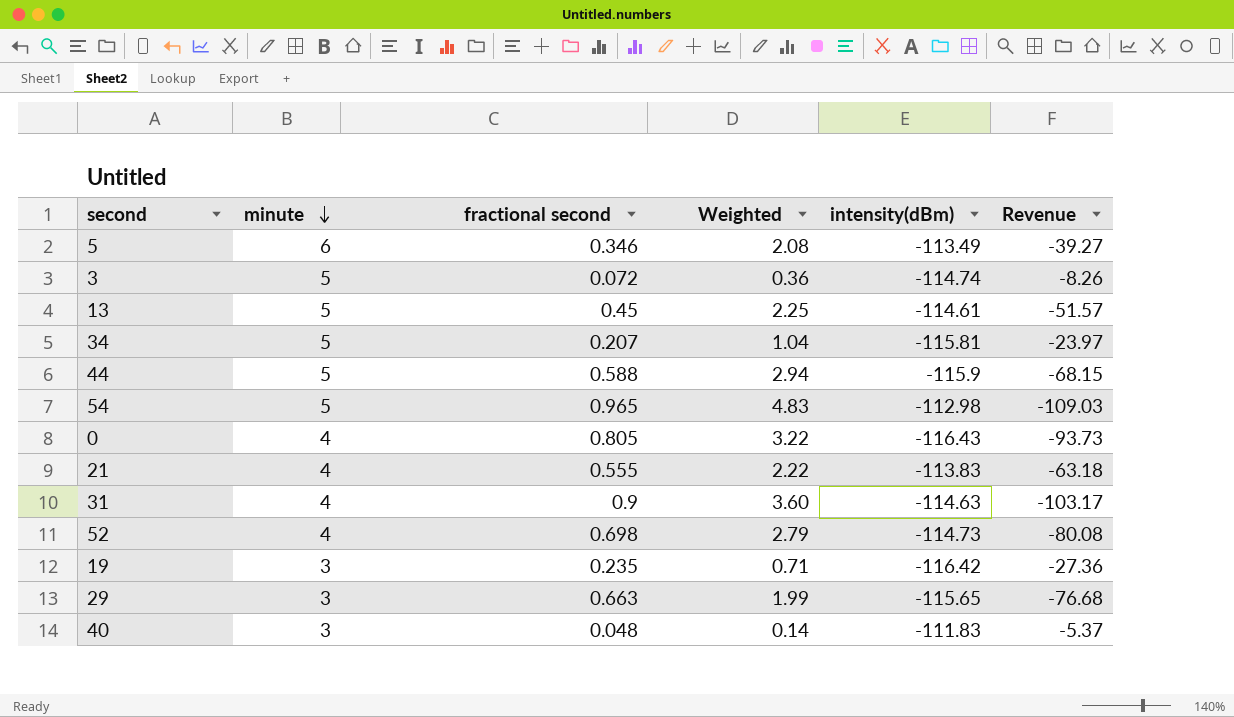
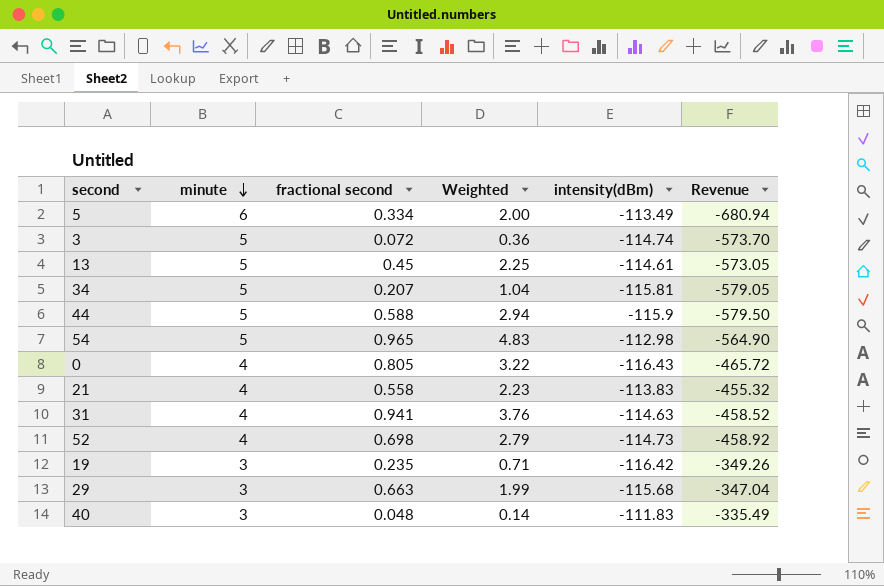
column Revenue | formula: [fractional second] * [intensity(dBm)] -> [minute] * [intensity(dBm)]
5 | fractional second: 0.346 -> 0.334
5 | Weighted: 2.08 -> 2.00
21 | fractional second: 0.555 -> 0.558
21 | Weighted: 2.22 -> 2.23
31 | fractional second: 0.9 -> 0.941
31 | Weighted: 3.60 -> 3.76
29 | intensity(dBm): -115.65 -> -115.68

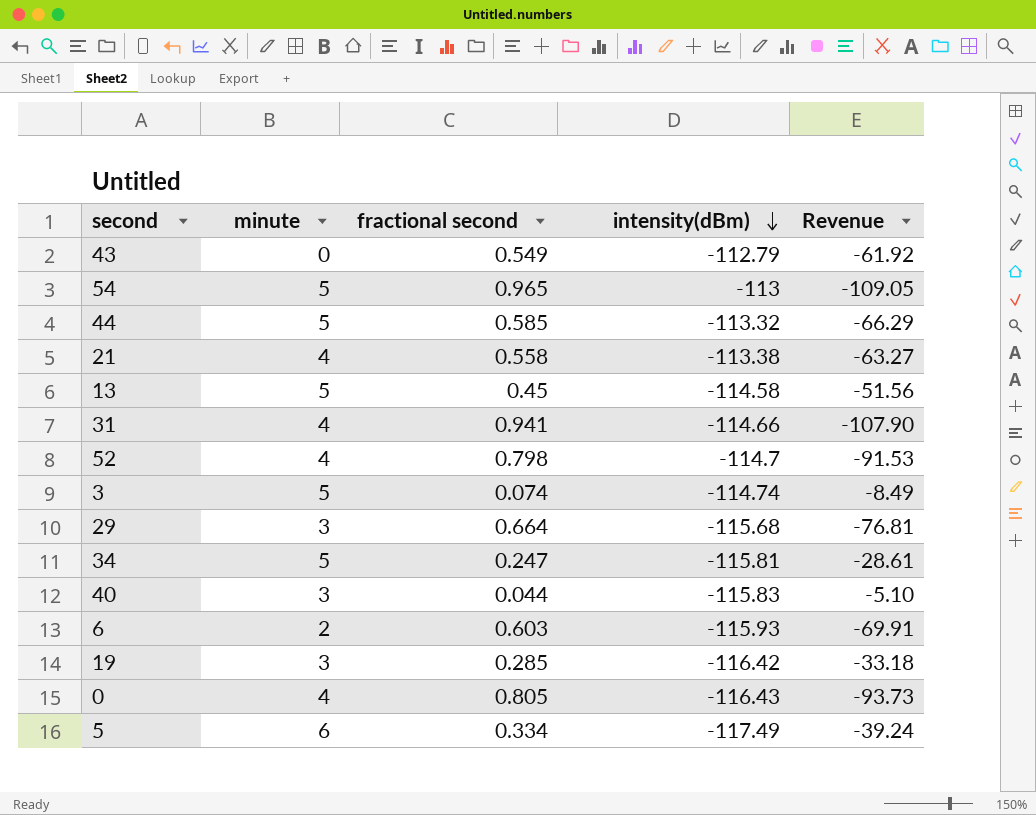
row order: minute descending -> intensity(dBm) descending
column Weighted | formula: [minute] * [fractional second] -> none
column Revenue | formula: [minute] * [intensity(dBm)] -> [fractional second] * [intensity(dBm)]
row 43: none -> 0 | 0.549 | -112.79 | -61.92
54 | intensity(dBm): -112.98 -> -113
44 | fractional second: 0.588 -> 0.585
44 | intensity(dBm): -115.9 -> -113.32
21 | intensity(dBm): -113.83 -> -113.38
13 | intensity(dBm): -114.61 -> -114.58
31 | intensity(dBm): -114.63 -> -114.66
52 | fractional second: 0.698 -> 0.798
52 | intensity(dBm): -114.73 -> -114.7
3 | fractional second: 0.072 -> 0.074
29 | fractional second: 0.663 -> 0.664
34 | fractional second: 0.207 -> 0.247
40 | fractional second: 0.048 -> 0.044
40 | intensity(dBm): -111.83 -> -115.83
row 6: none -> 2 | 0.603 | -115.93 | -69.91
19 | fractional second: 0.235 -> 0.285
5 | intensity(dBm): -113.49 -> -117.49

